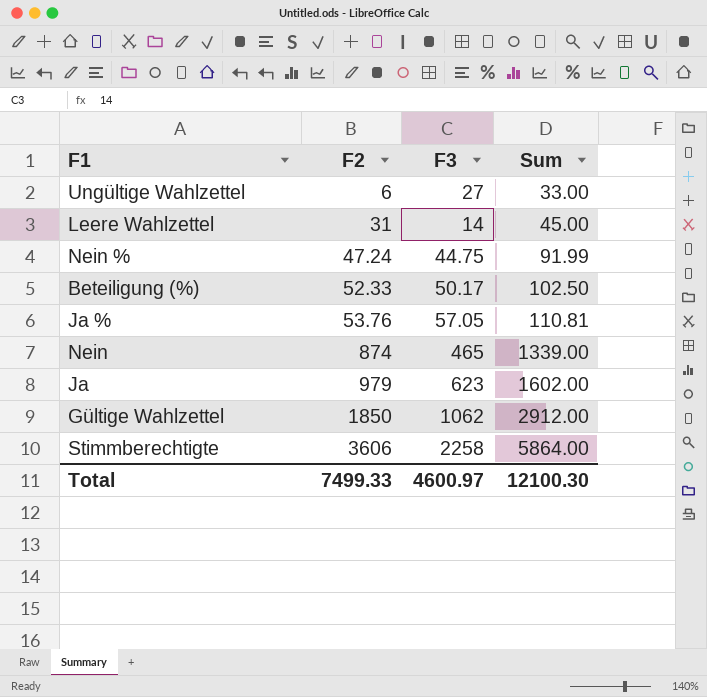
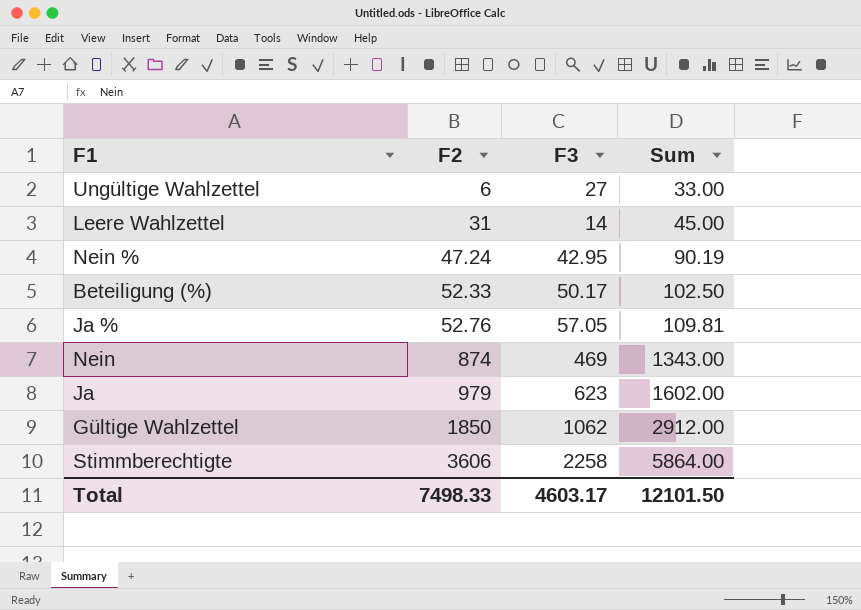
Nein % | F3: 44.75 -> 42.95
Nein % | Sum: 91.99 -> 90.19
Ja % | F2: 53.76 -> 52.76
Ja % | Sum: 110.81 -> 109.81
Nein | F3: 465 -> 469
Nein | Sum: 1339.00 -> 1343.00
Total | F2: 7499.33 -> 7498.33
Total | F3: 4600.97 -> 4603.17
Total | Sum: 12100.30 -> 12101.50

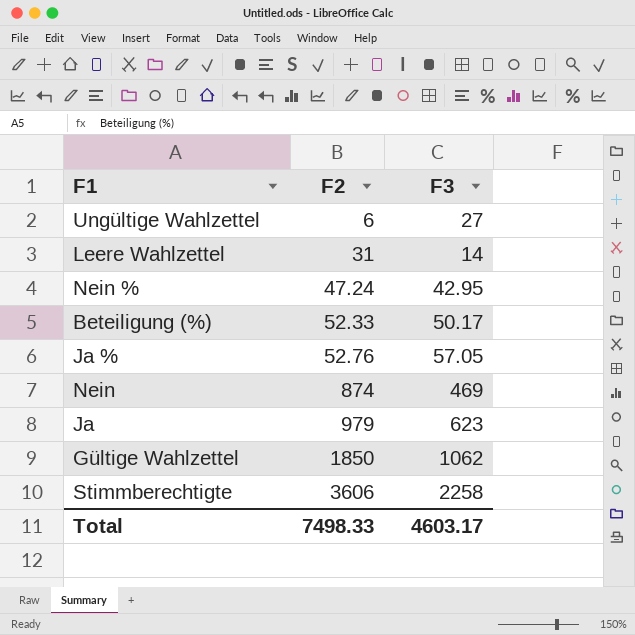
column Sum | formula: [F2] + [F3] -> none

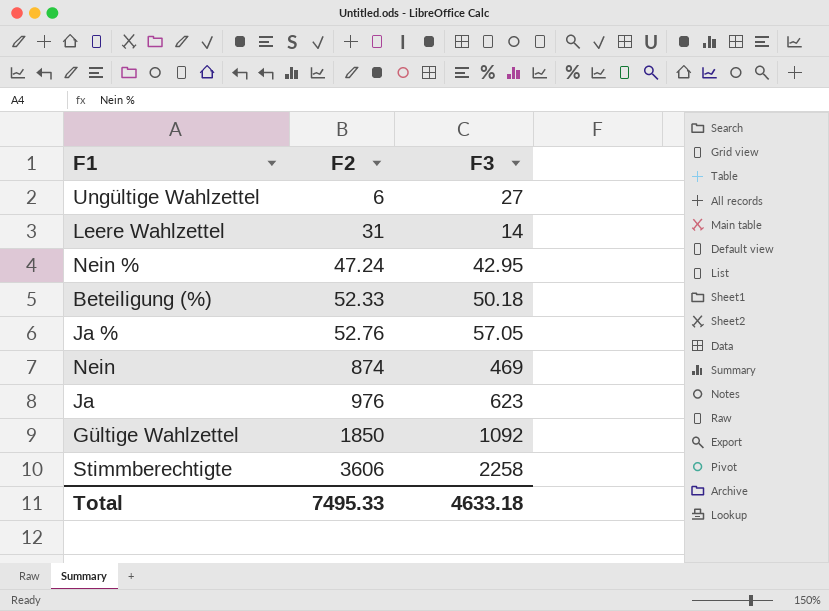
Beteiligung (%) | F3: 50.17 -> 50.18
Ja | F2: 979 -> 976
Gültige Wahlzettel | F3: 1062 -> 1092
Total | F2: 7498.33 -> 7495.33
Total | F3: 4603.17 -> 4633.18

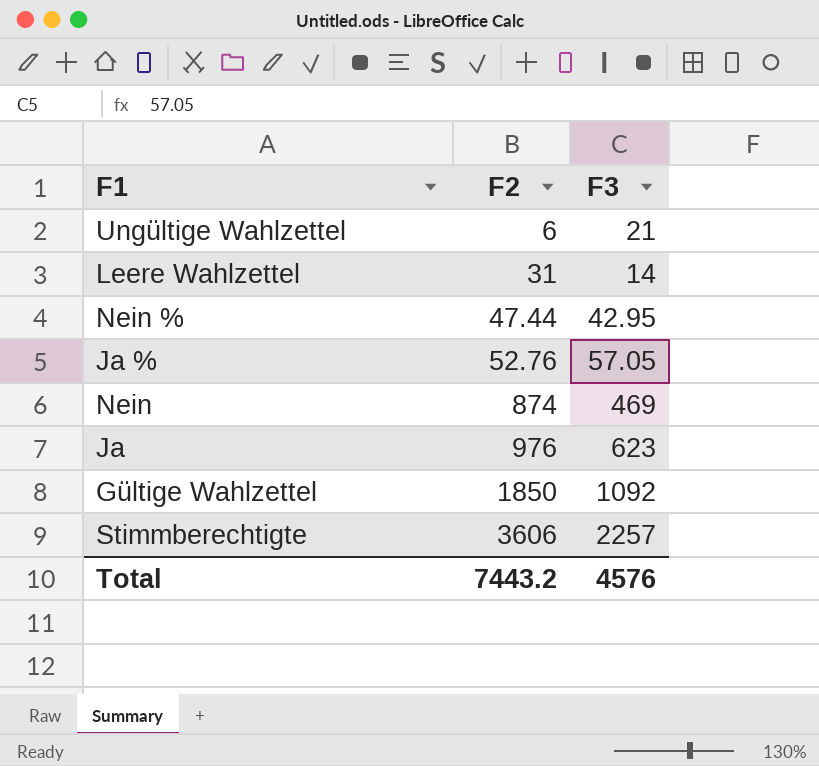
row Beteiligung (%): 52.33 | 50.18 -> none
Ungültige Wahlzettel | F3: 27 -> 21
Nein % | F2: 47.24 -> 47.44
Stimmberechtigte | F3: 2258 -> 2257
Total | F2: 7495.33 -> 7443.2
Total | F3: 4633.18 -> 4576

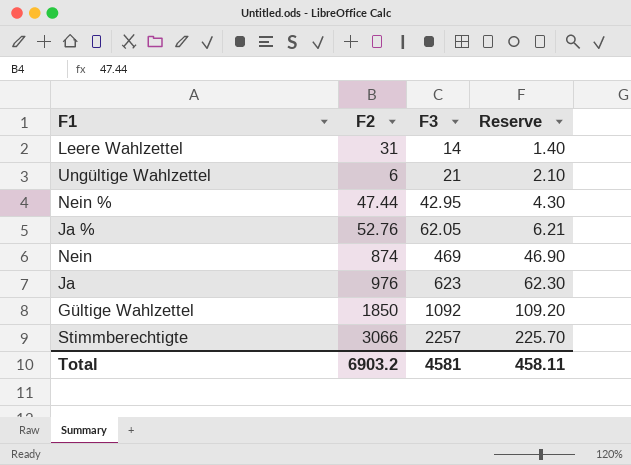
row order: F2 ascending -> F3 ascending
column Reserve | formula: none -> [F3] * 0.1
Ja % | F3: 57.05 -> 62.05
Stimmberechtigte | F2: 3606 -> 3066
Total | F2: 7443.2 -> 6903.2
Total | F3: 4576 -> 4581

